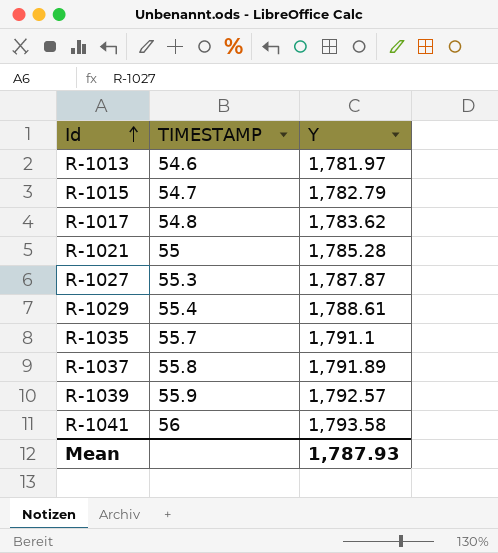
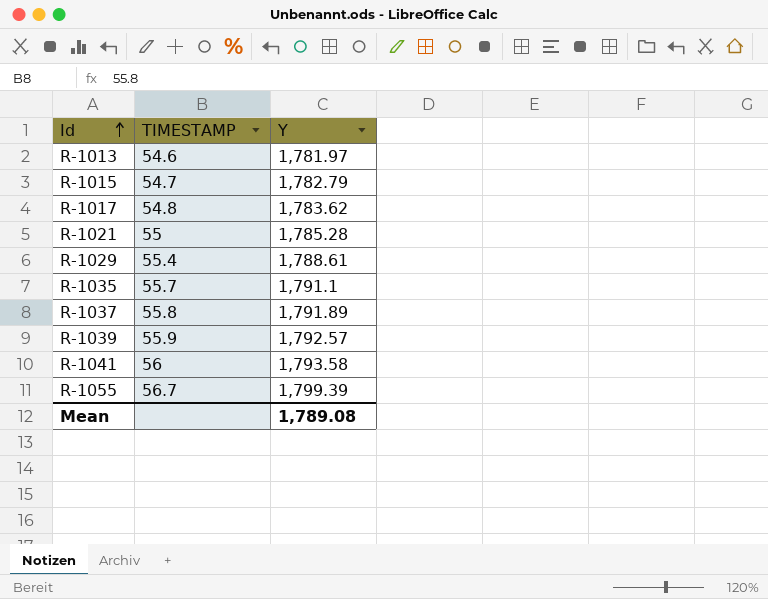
row R-1027: 55.3 | 1,787.87 -> none
row R-1055: none -> 56.7 | 1,799.39
Mean | Y: 1,787.93 -> 1,789.08

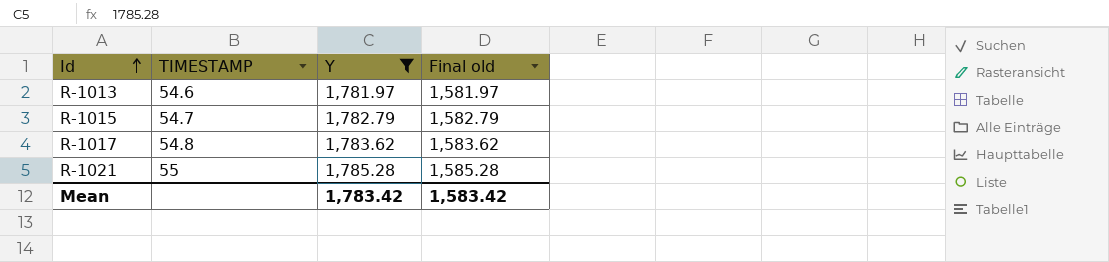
filter: none -> Y <= 1,785.28
column Final old | formula: none -> [Y] - 200
Mean | Y: 1,789.08 -> 1,783.42

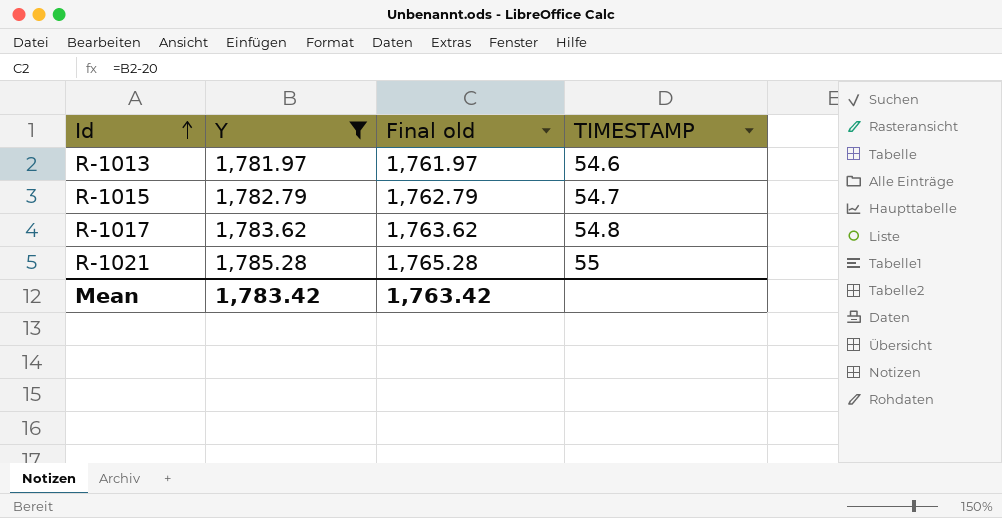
column Final old | formula: [Y] - 200 -> [Y] - 20
column TIMESTAMP | position: 2 -> 4
Mean | Final old: 1,583.42 -> 1,763.42

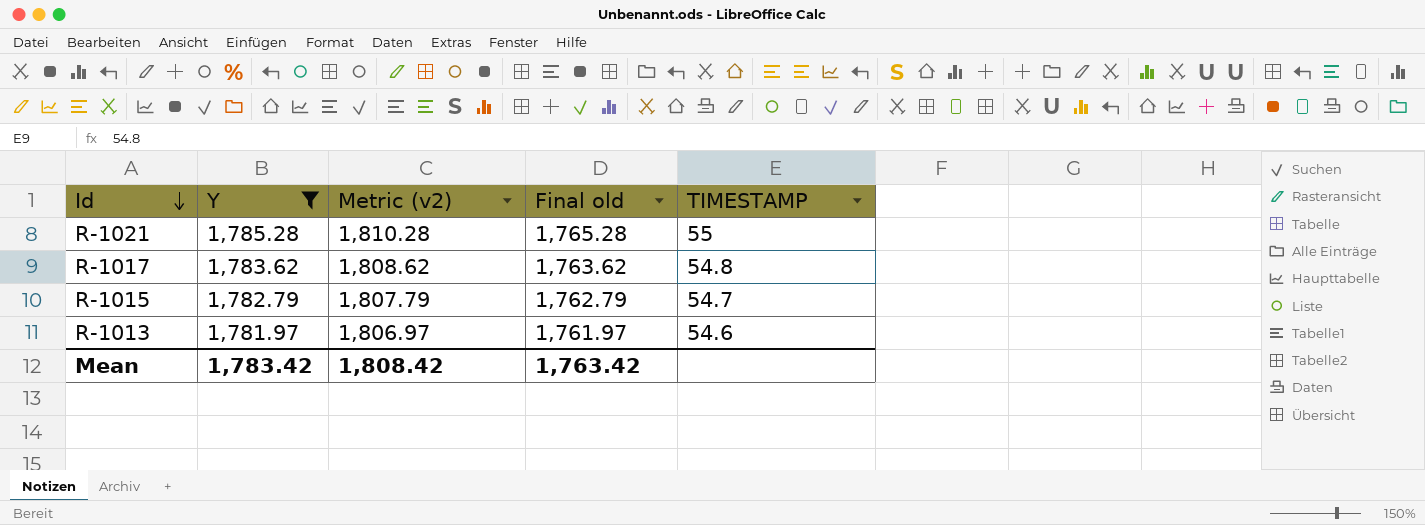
row order: Id ascending -> Id descending
column Metric (v2) | formula: none -> [Y] + 25

